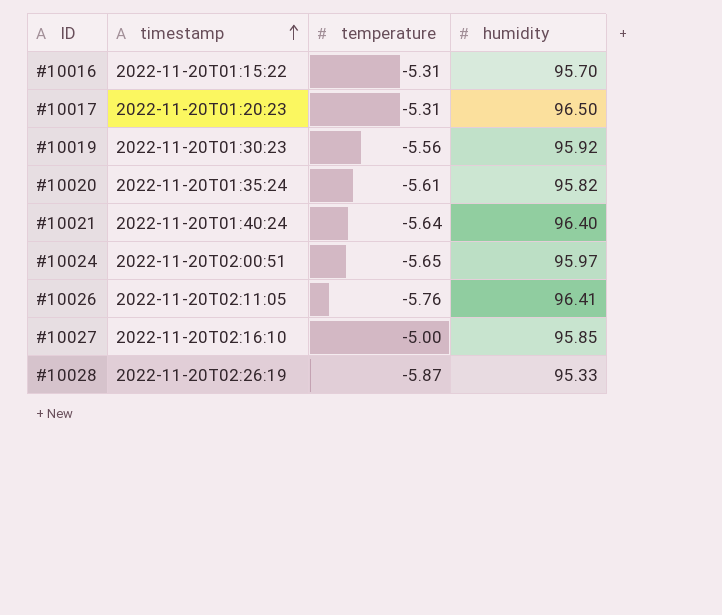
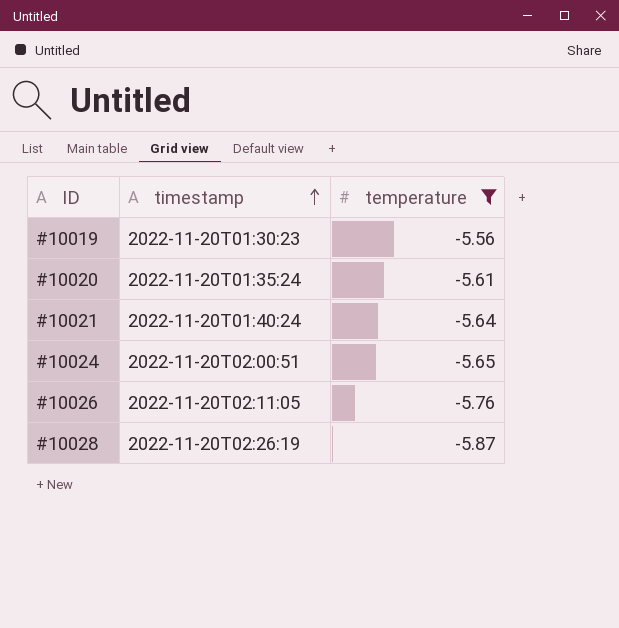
filter: none -> temperature <= -5.56
column humidity | position: 4 -> none

